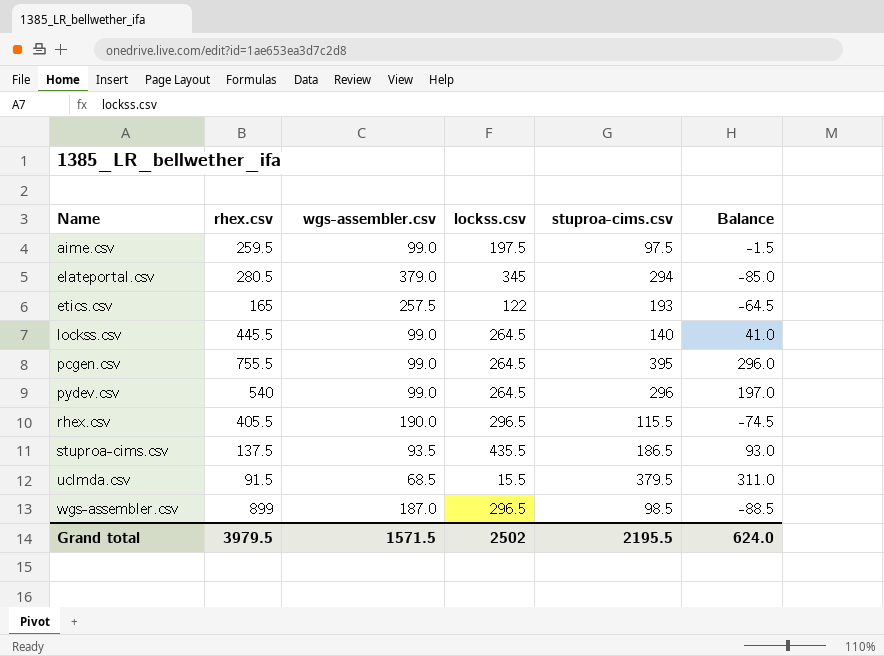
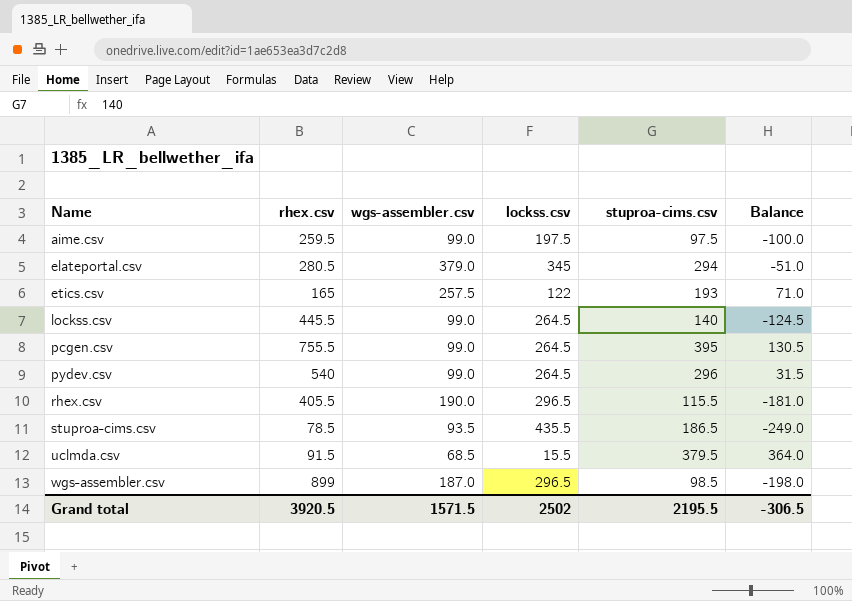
column Balance | formula: [stuproa-cims.csv] - [wgs-assembler.csv] -> [stuproa-cims.csv] - [lockss.csv]
stuproa-cims.csv | rhex.csv: 137.5 -> 78.5
Grand total | rhex.csv: 3979.5 -> 3920.5
Grand total | Balance: 624.0 -> -306.5

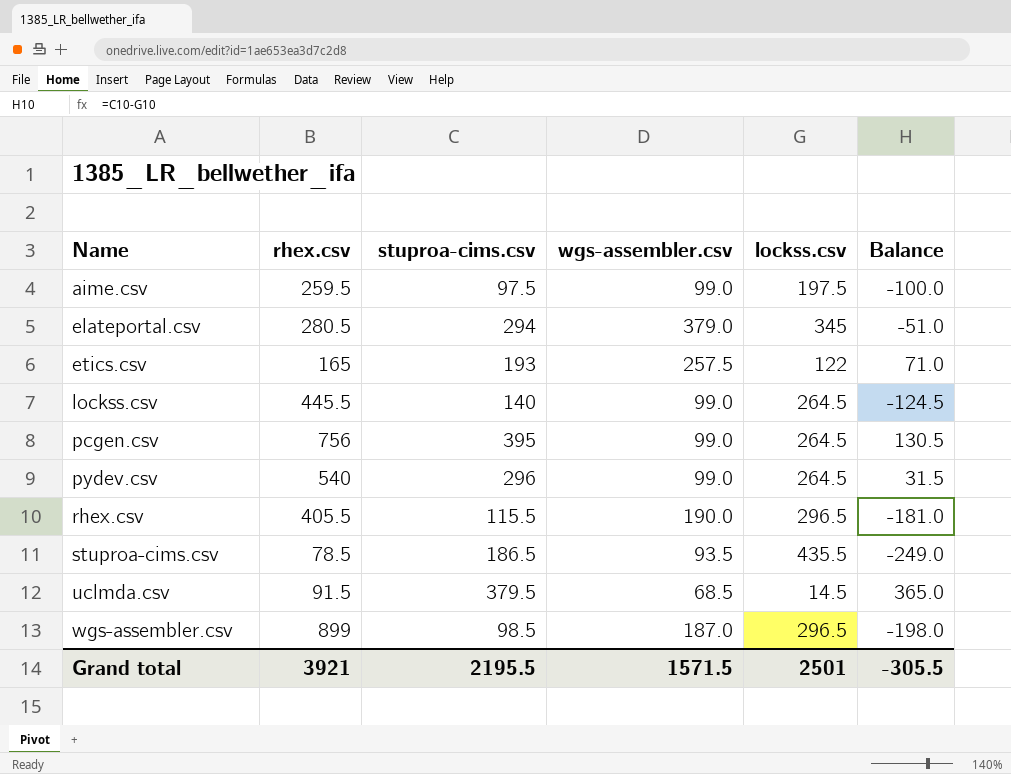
column stuproa-cims.csv | position: 5 -> 3
pcgen.csv | rhex.csv: 755.5 -> 756
uclmda.csv | lockss.csv: 15.5 -> 14.5
uclmda.csv | Balance: 364.0 -> 365.0
Grand total | rhex.csv: 3920.5 -> 3921
Grand total | lockss.csv: 2502 -> 2501
Grand total | Balance: -306.5 -> -305.5

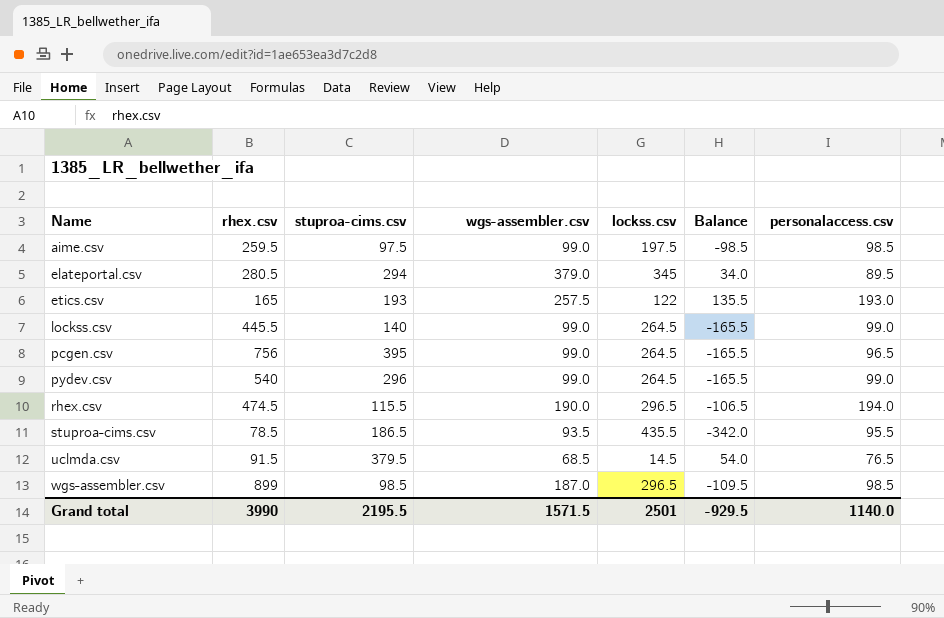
column Balance | formula: [stuproa-cims.csv] - [lockss.csv] -> [wgs-assembler.csv] - [lockss.csv]
column personalaccess.csv | position: none -> 7
rhex.csv | rhex.csv: 405.5 -> 474.5
Grand total | rhex.csv: 3921 -> 3990
Grand total | Balance: -305.5 -> -929.5

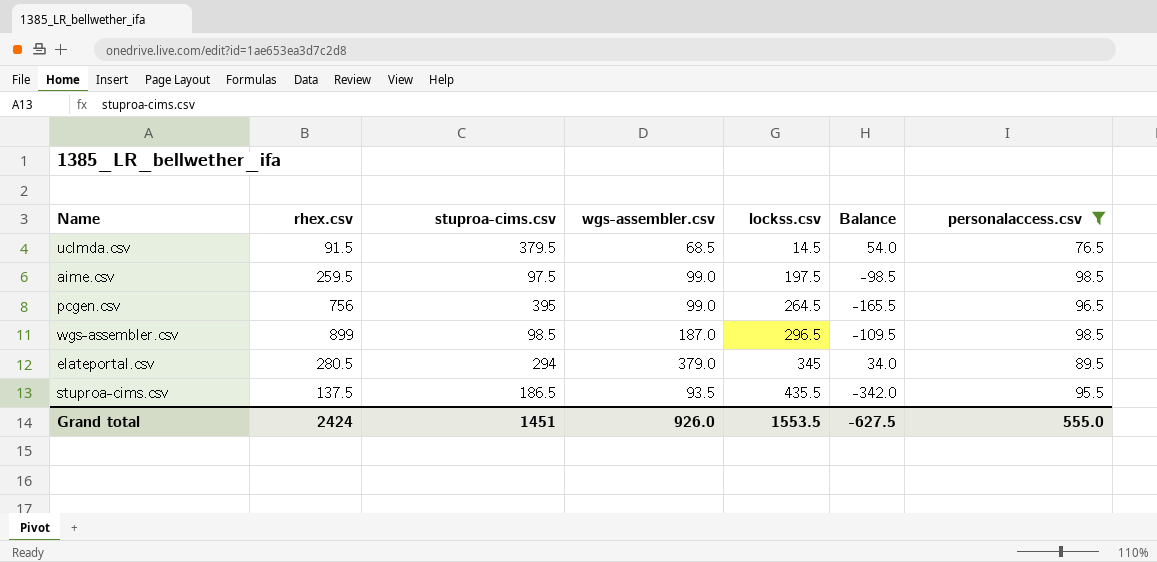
filter: none -> personalaccess.csv <= 98.5
row order: Name ascending -> lockss.csv ascending
stuproa-cims.csv | rhex.csv: 78.5 -> 137.5
Grand total | rhex.csv: 3990 -> 2424
Grand total | stuproa-cims.csv: 2195.5 -> 1451
Grand total | wgs-assembler.csv: 1571.5 -> 926.0
Grand total | lockss.csv: 2501 -> 1553.5
Grand total | Balance: -929.5 -> -627.5
Grand total | personalaccess.csv: 1140.0 -> 555.0

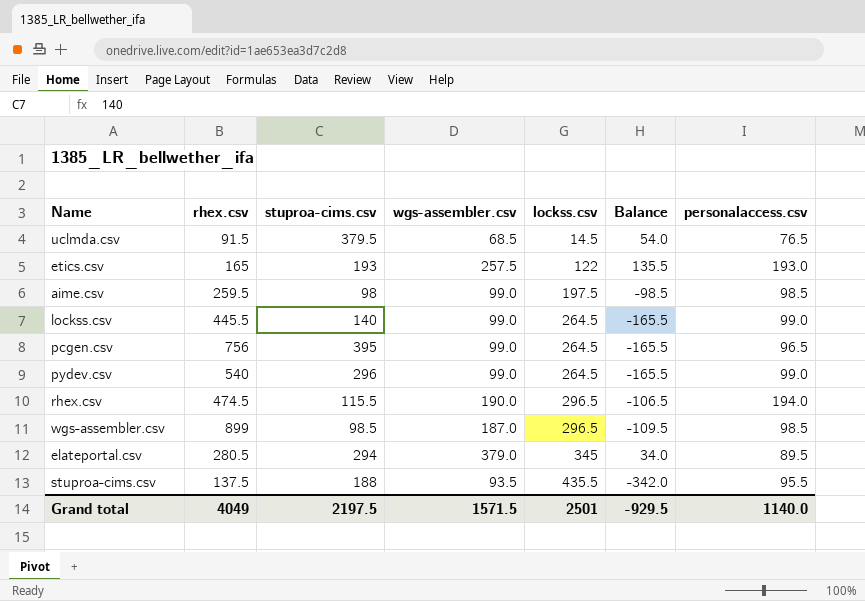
filter: personalaccess.csv <= 98.5 -> none
aime.csv | stuproa-cims.csv: 97.5 -> 98
stuproa-cims.csv | stuproa-cims.csv: 186.5 -> 188
Grand total | rhex.csv: 2424 -> 4049
Grand total | stuproa-cims.csv: 1451 -> 2197.5
Grand total | wgs-assembler.csv: 926.0 -> 1571.5
Grand total | lockss.csv: 1553.5 -> 2501
Grand total | Balance: -627.5 -> -929.5
Grand total | personalaccess.csv: 555.0 -> 1140.0

